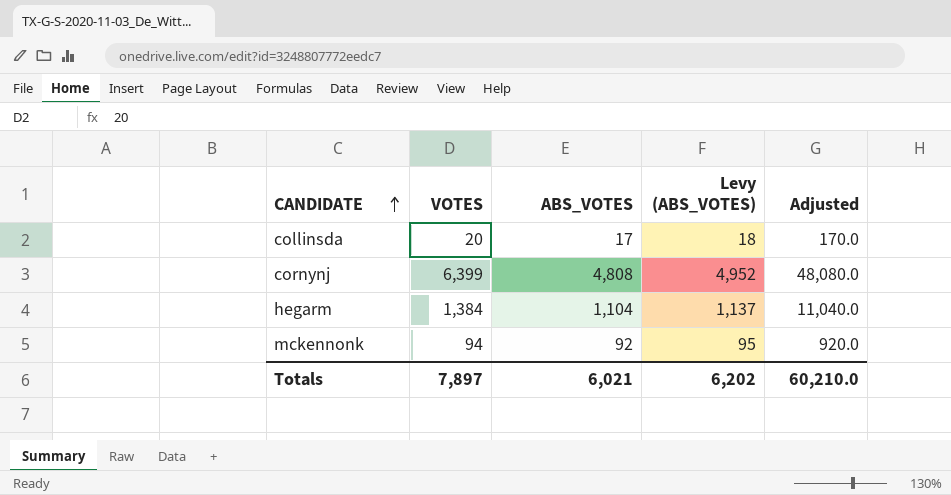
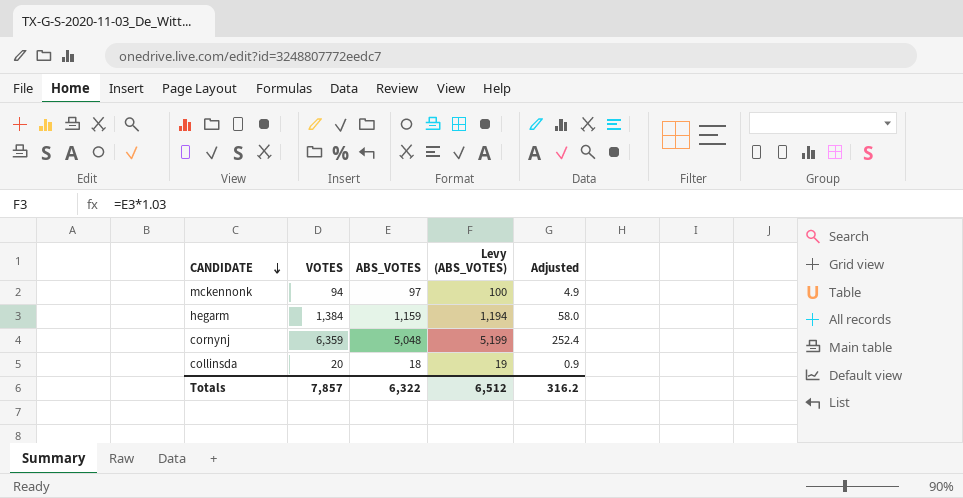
row order: CANDIDATE ascending -> CANDIDATE descending
column Adjusted | formula: [ABS_VOTES] * 10 -> [ABS_VOTES] * 0.05
mckennonk | ABS_VOTES: 92 -> 97
mckennonk | Levy (ABS_VOTES): 95 -> 100
hegarm | ABS_VOTES: 1,104 -> 1,159
hegarm | Levy (ABS_VOTES): 1,137 -> 1,194
cornynj | VOTES: 6,399 -> 6,359
cornynj | ABS_VOTES: 4,808 -> 5,048
cornynj | Levy (ABS_VOTES): 4,952 -> 5,199
collinsda | ABS_VOTES: 17 -> 18
collinsda | Levy (ABS_VOTES): 18 -> 19
Totals | VOTES: 7,897 -> 7,857
Totals | ABS_VOTES: 6,021 -> 6,322
Totals | Levy (ABS_VOTES): 6,202 -> 6,512
Totals | Adjusted: 60,210.0 -> 316.2

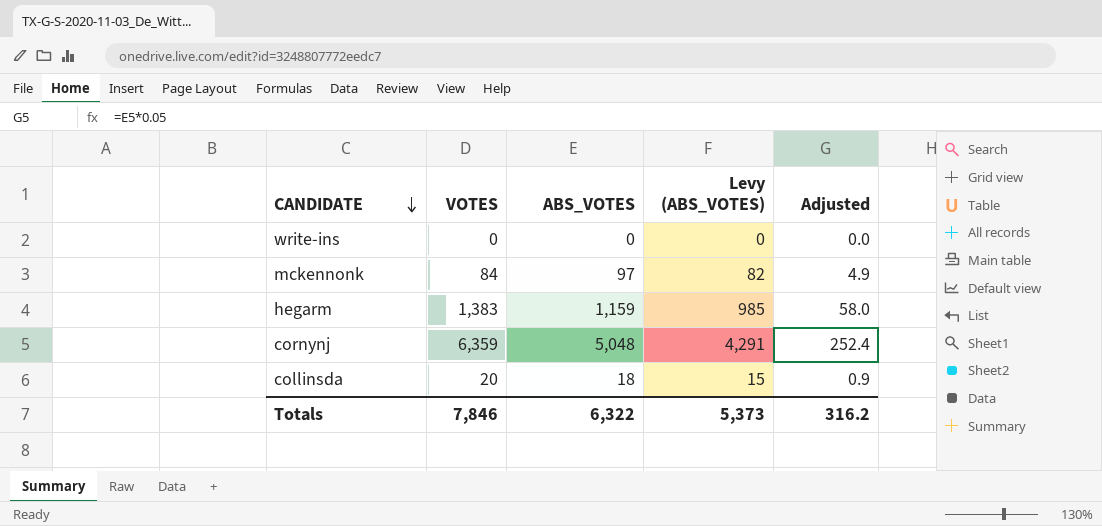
column Levy (ABS_VOTES) | formula: [ABS_VOTES] * 1.03 -> [ABS_VOTES] * 0.85
row write-ins: none -> 0 | 0 | 0 | 0.0
mckennonk | VOTES: 94 -> 84
hegarm | VOTES: 1,384 -> 1,383
Totals | VOTES: 7,857 -> 7,846
Totals | Levy (ABS_VOTES): 6,512 -> 5,373

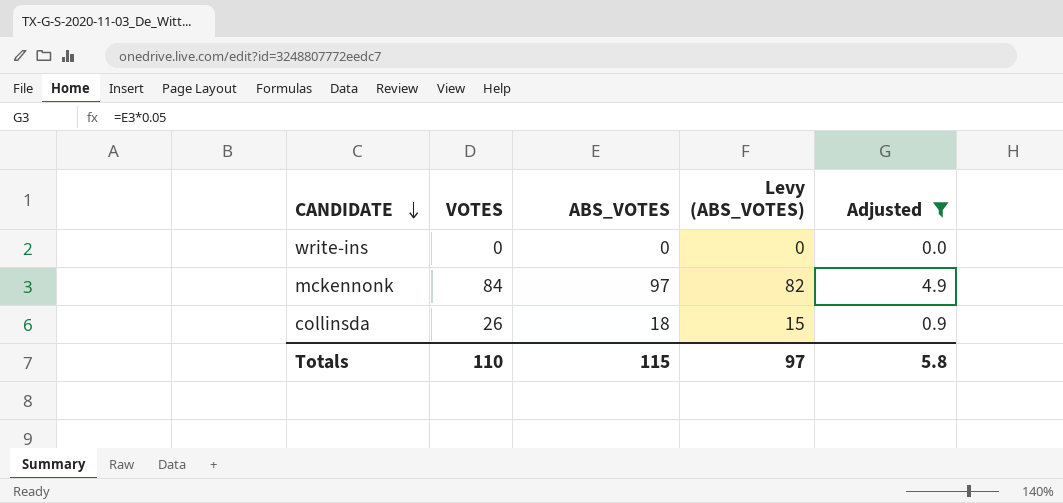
filter: none -> Adjusted <= 4.9
collinsda | VOTES: 20 -> 26
Totals | VOTES: 7,846 -> 110
Totals | ABS_VOTES: 6,322 -> 115
Totals | Levy (ABS_VOTES): 5,373 -> 97
Totals | Adjusted: 316.2 -> 5.8

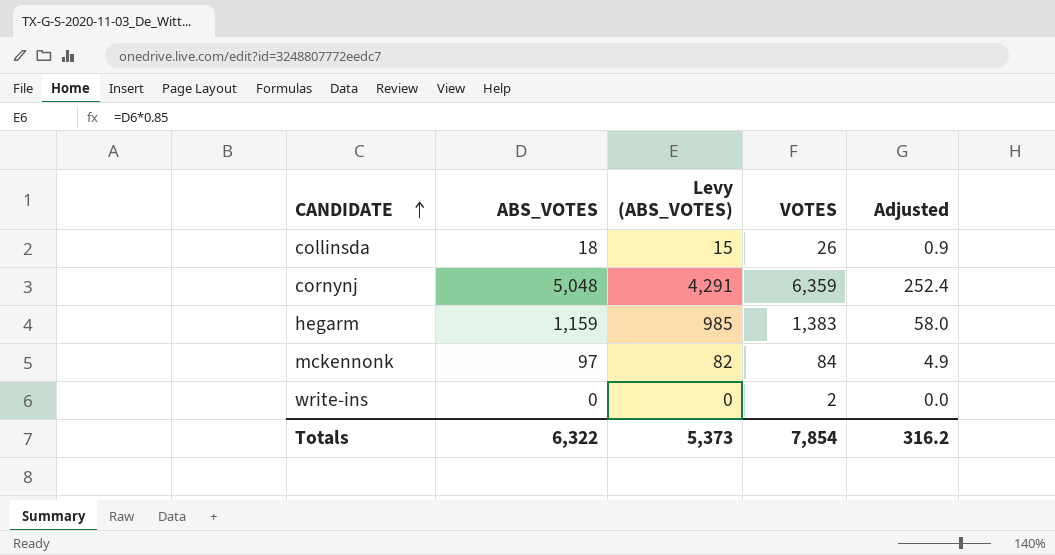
filter: Adjusted <= 4.9 -> none
row order: CANDIDATE descending -> CANDIDATE ascending
column VOTES | position: 2 -> 4
write-ins | VOTES: 0 -> 2
Totals | ABS_VOTES: 115 -> 6,322
Totals | Levy (ABS_VOTES): 97 -> 5,373
Totals | VOTES: 110 -> 7,854
Totals | Adjusted: 5.8 -> 316.2

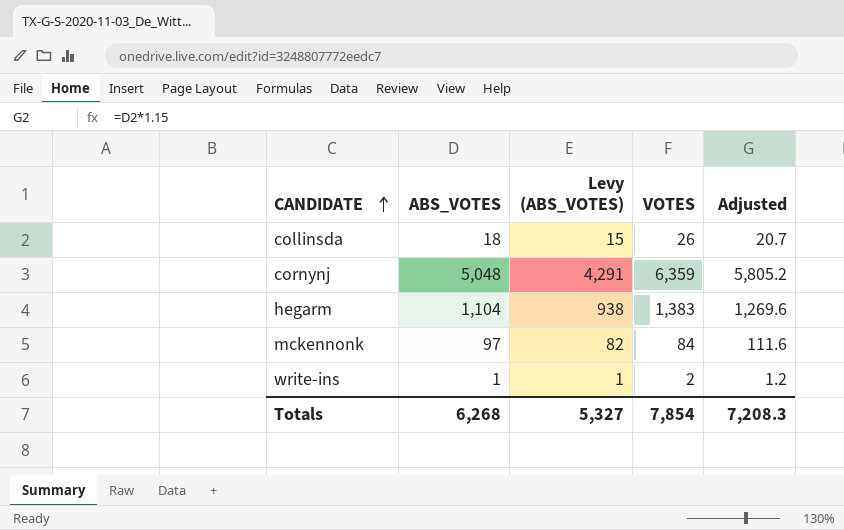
column Adjusted | formula: [ABS_VOTES] * 0.05 -> [ABS_VOTES] * 1.15
hegarm | ABS_VOTES: 1,159 -> 1,104
hegarm | Levy (ABS_VOTES): 985 -> 938
write-ins | ABS_VOTES: 0 -> 1
write-ins | Levy (ABS_VOTES): 0 -> 1
Totals | ABS_VOTES: 6,322 -> 6,268
Totals | Levy (ABS_VOTES): 5,373 -> 5,327
Totals | Adjusted: 316.2 -> 7,208.3

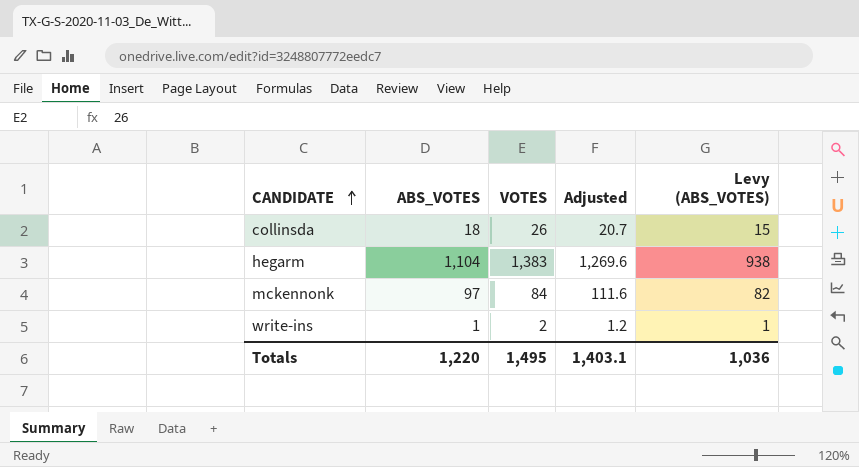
column Levy (ABS_VOTES) | position: 3 -> 5
row cornynj: 5,048 | 4,291 | 6,359 | 5,805.2 -> none
Totals | ABS_VOTES: 6,268 -> 1,220
Totals | VOTES: 7,854 -> 1,495
Totals | Adjusted: 7,208.3 -> 1,403.1
Totals | Levy (ABS_VOTES): 5,327 -> 1,036

